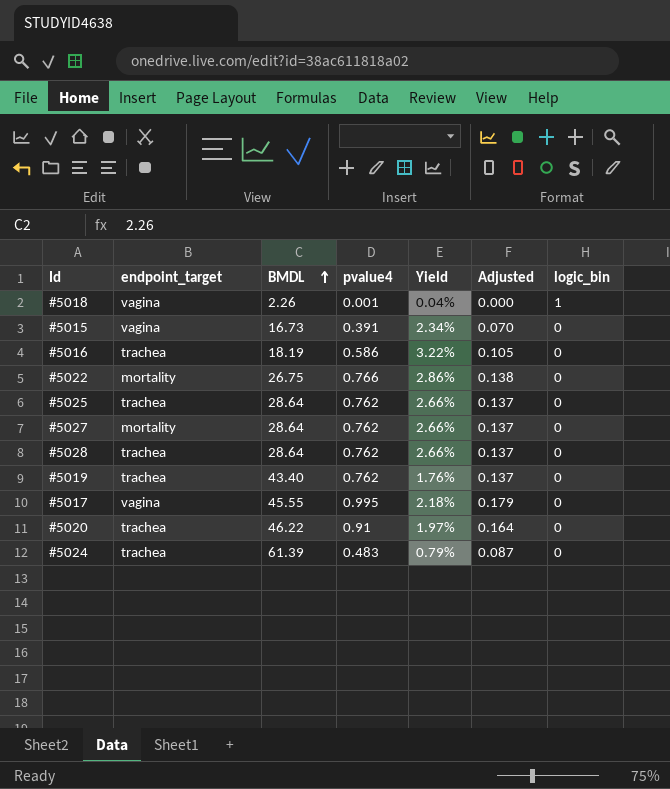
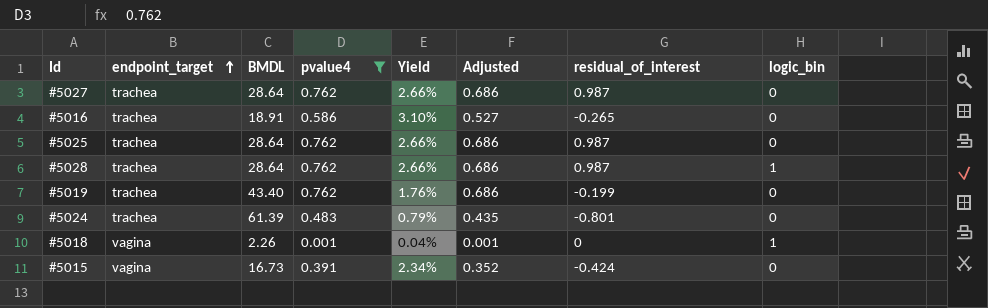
filter: none -> pvalue4 <= 0.762
row order: BMDL ascending -> endpoint_target ascending
column Adjusted | formula: [pvalue4] * 0.18 -> [pvalue4] * 0.9
column residual_of_interest | position: none -> 7
#5027 | endpoint_target: mortality -> trachea
#5016 | BMDL: 18.19 -> 18.91
#5016 | Yield: 3.22% -> 3.10%
#5028 | logic_bin: 0 -> 1

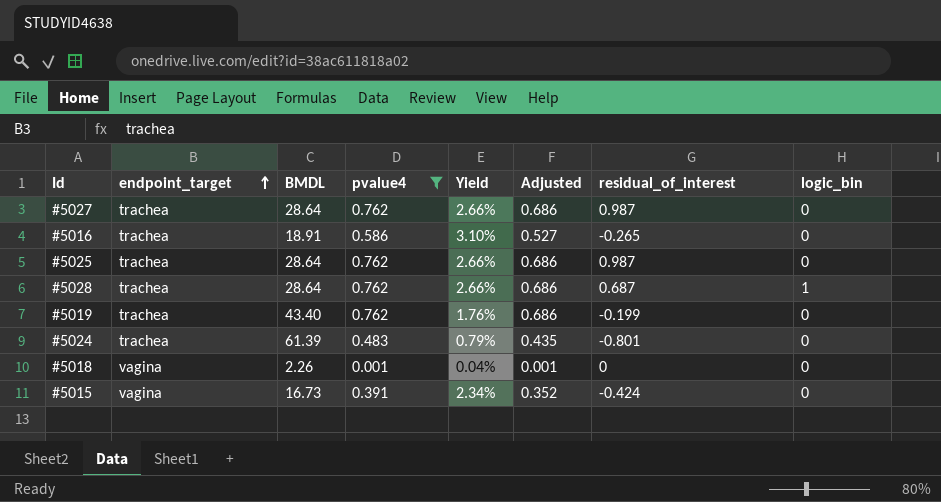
#5028 | residual_of_interest: 0.987 -> 0.687
#5018 | logic_bin: 1 -> 0

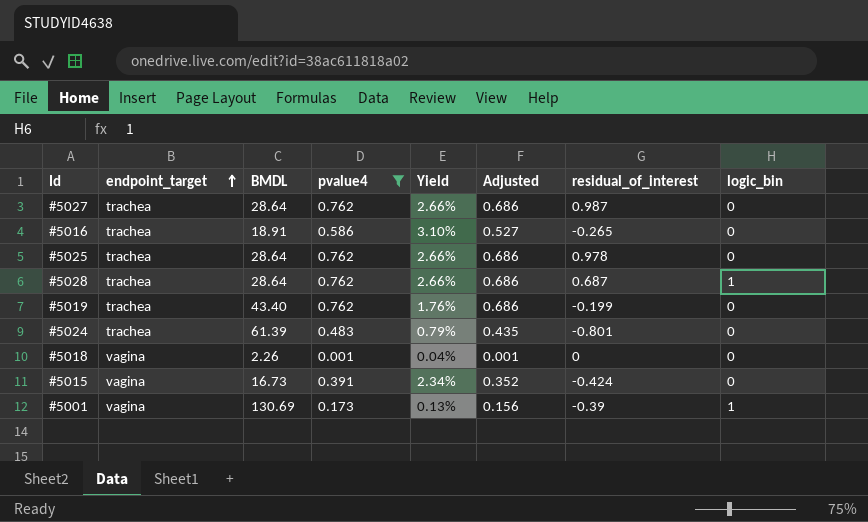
#5025 | residual_of_interest: 0.987 -> 0.978
row #5001: none -> vagina | 130.69 | 0.173 | 0.13% | 0.156 | -0.39 | 1

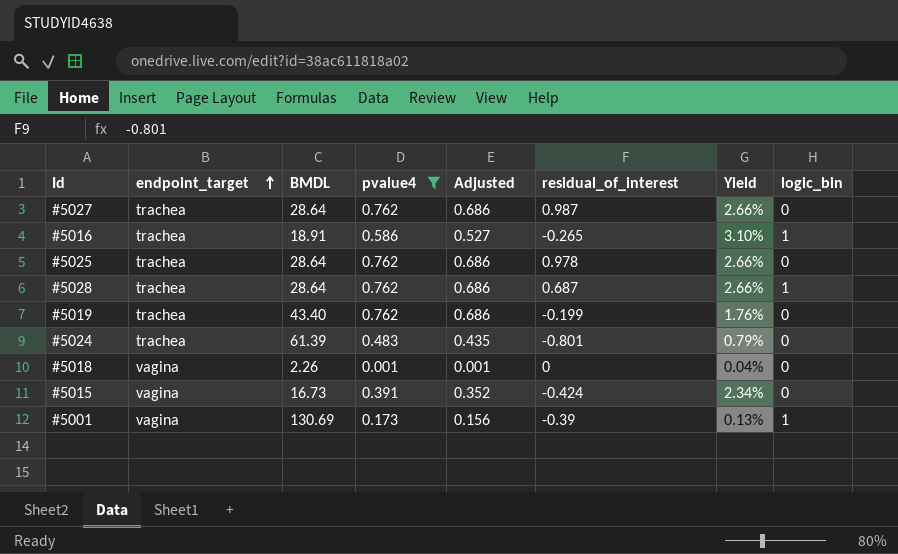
column Yield | position: 5 -> 7
#5016 | logic_bin: 0 -> 1

